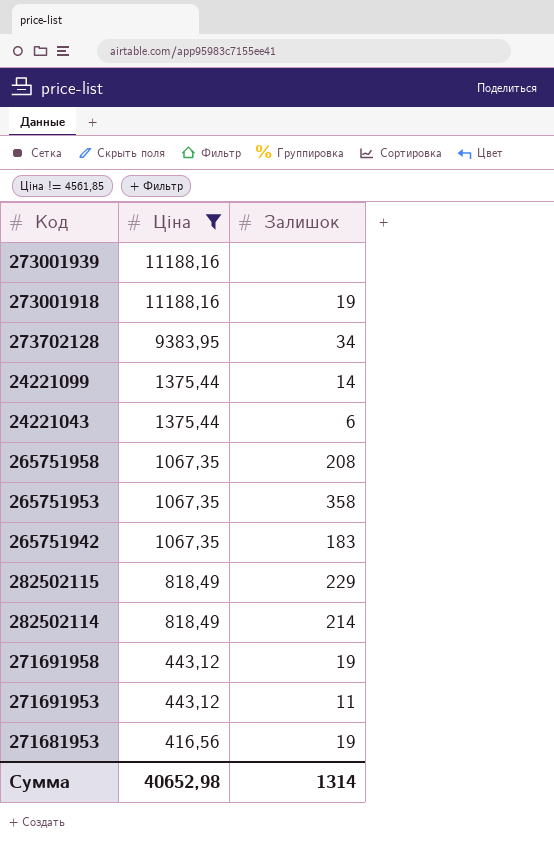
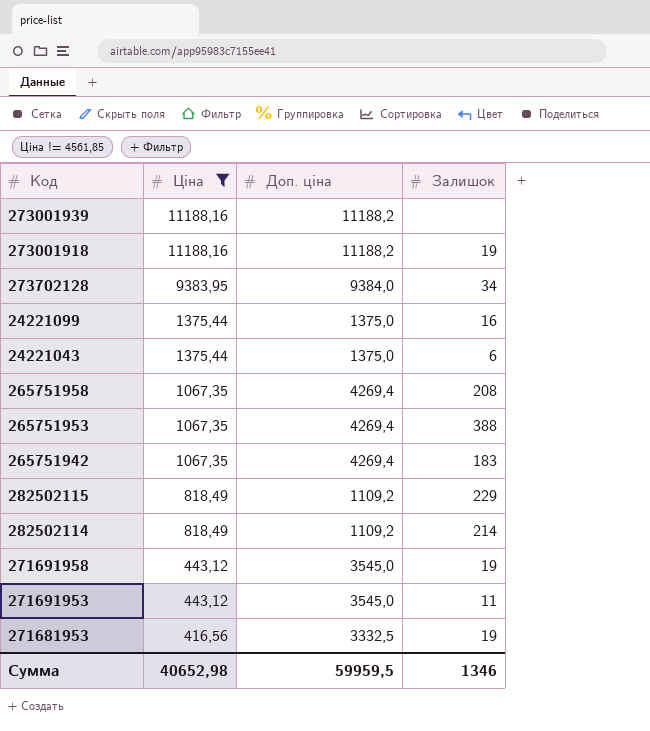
column Доп. ціна | position: none -> 3
24221099 | Залишок: 14 -> 16
265751953 | Залишок: 358 -> 388
Сумма | Залишок: 1314 -> 1346

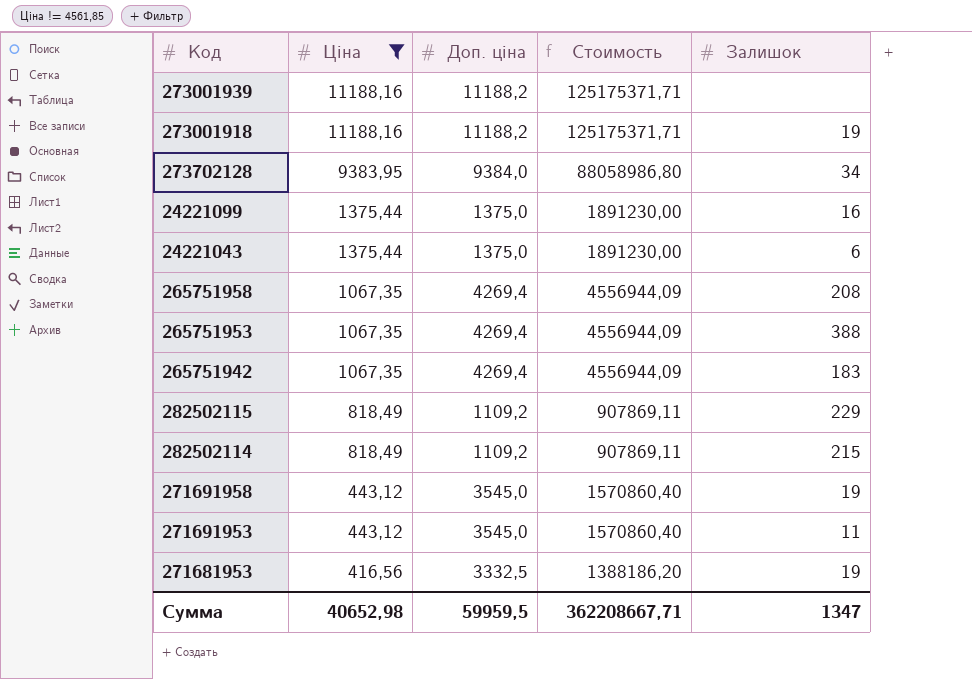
column Стоимость | formula: none -> [Ціна] * [Доп. ціна]
282502114 | Залишок: 214 -> 215
Сумма | Залишок: 1346 -> 1347

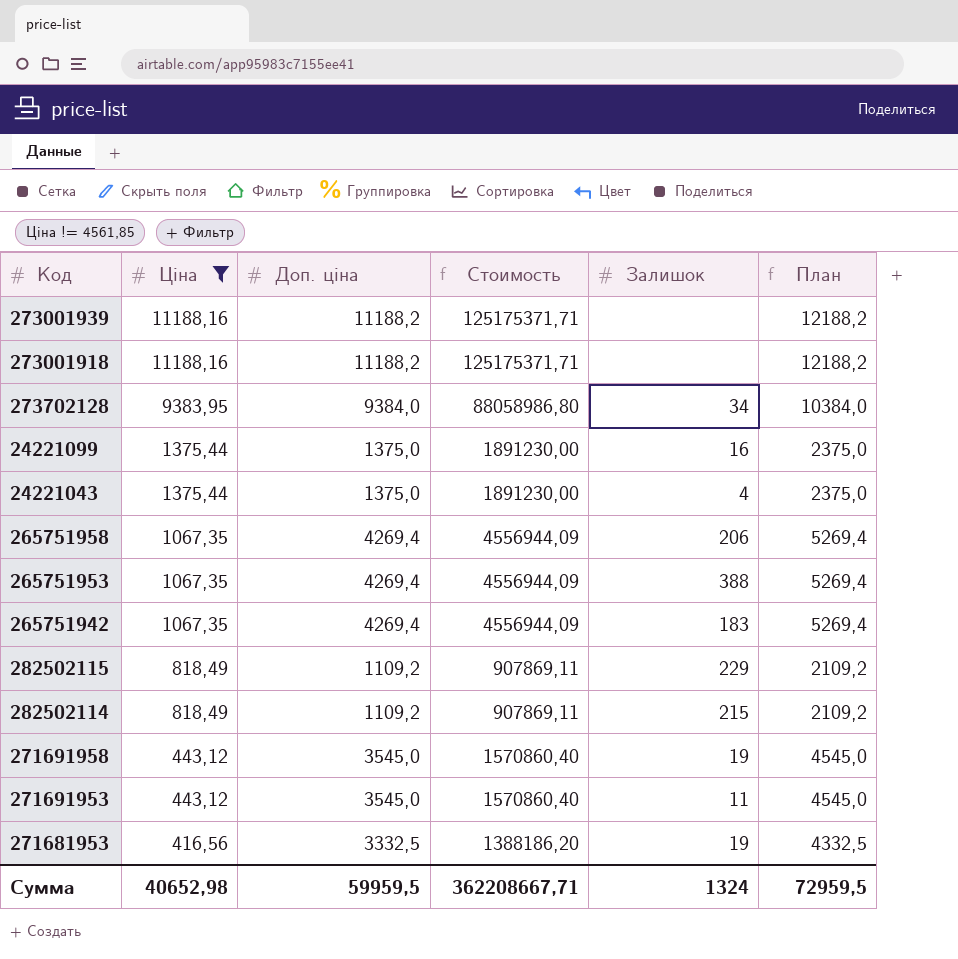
column План | formula: none -> [Доп. ціна] + 1000
273001918 | Залишок: 19 -> none
24221043 | Залишок: 6 -> 4
265751958 | Залишок: 208 -> 206
Сумма | Залишок: 1347 -> 1324

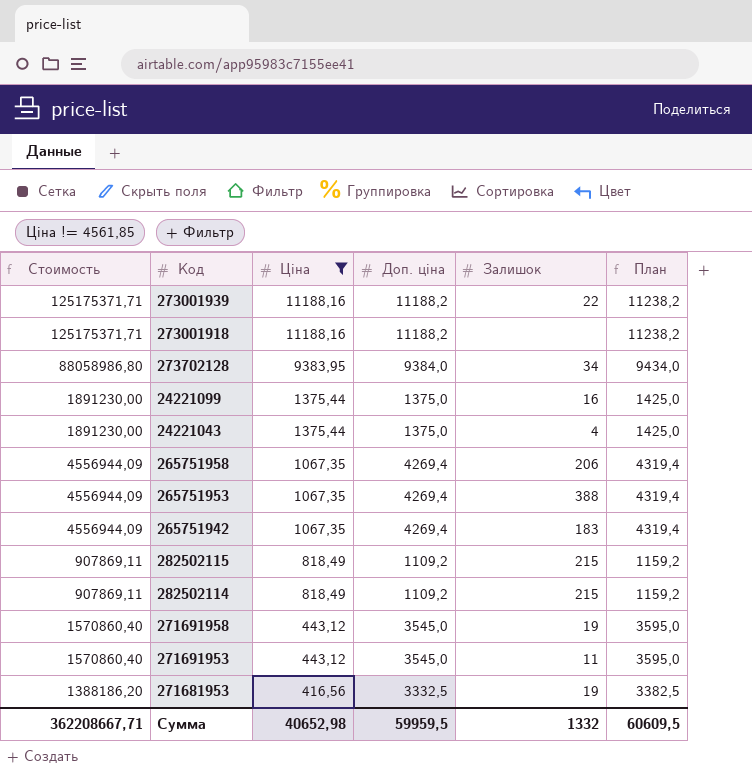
column Стоимость | position: 4 -> 1
column План | formula: [Доп. ціна] + 1000 -> [Доп. ціна] + 50
273001939 | Залишок: none -> 22
282502115 | Залишок: 229 -> 215
Сумма | Залишок: 1324 -> 1332
Сумма | План: 72959,5 -> 60609,5

